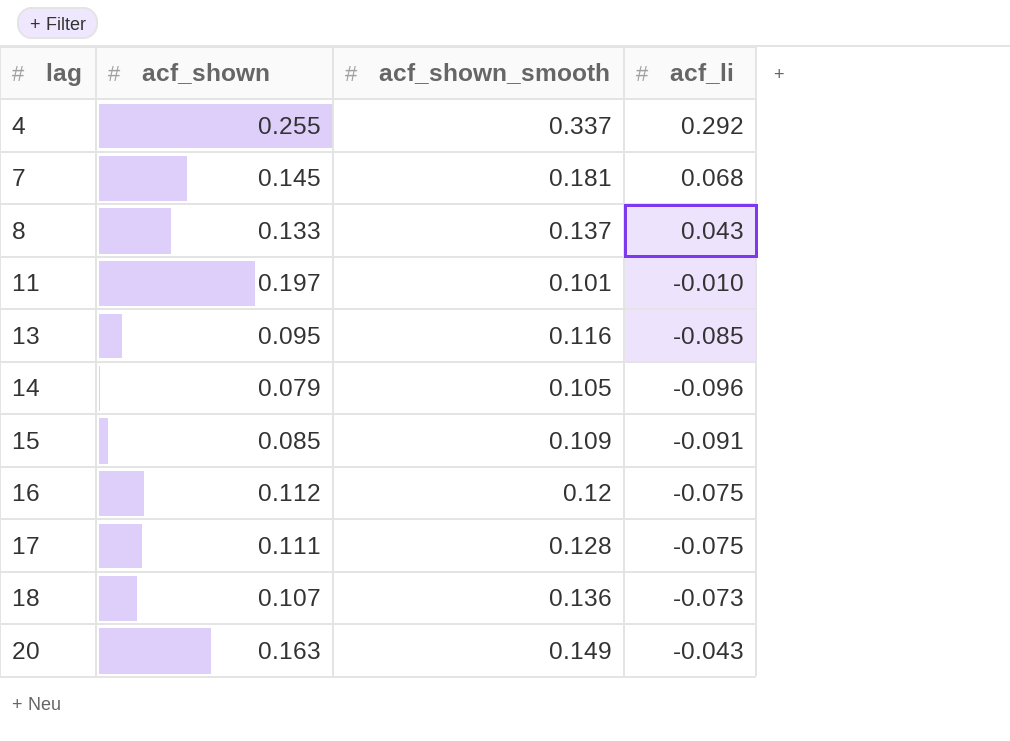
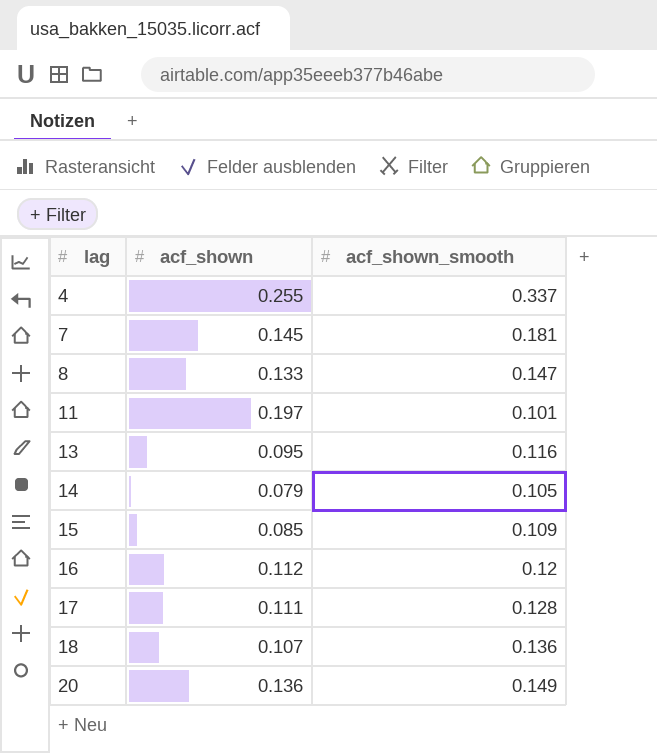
column acf_li | position: 4 -> none
8 | acf_shown_smooth: 0.137 -> 0.147
20 | acf_shown: 0.163 -> 0.136

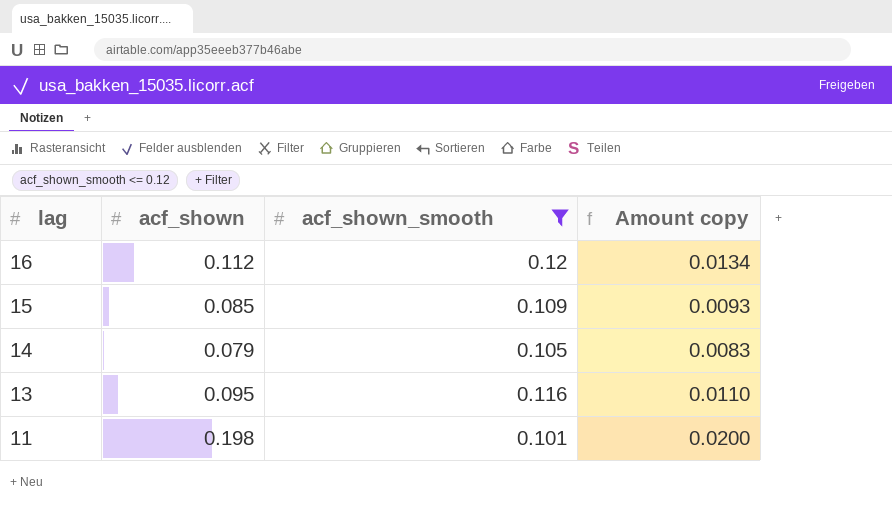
filter: none -> acf_shown_smooth <= 0.12
row order: lag ascending -> lag descending
column Amount copy | formula: none -> [acf_shown] * [acf_shown_smooth]
11 | acf_shown: 0.197 -> 0.198

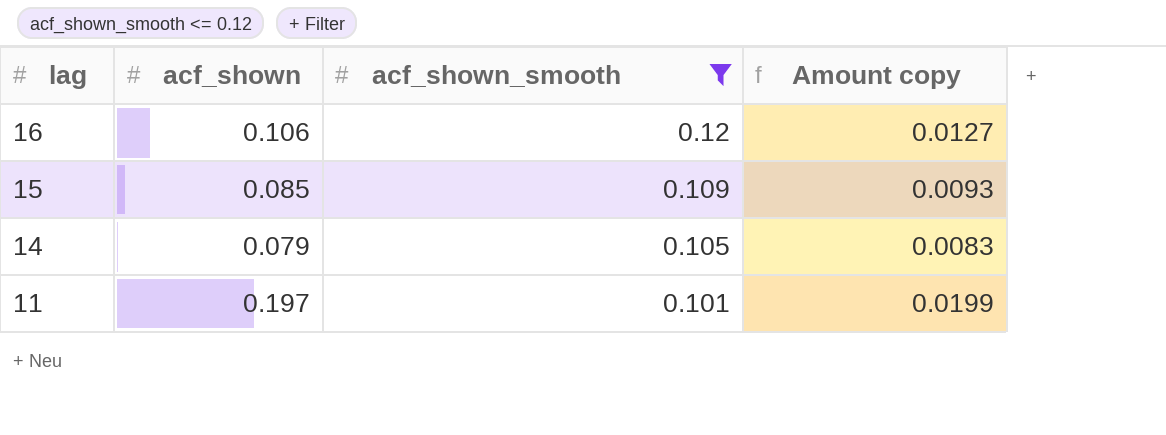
row 13: 0.095 | 0.116 | 0.0110 -> none
16 | acf_shown: 0.112 -> 0.106
16 | Amount copy: 0.0134 -> 0.0127
11 | acf_shown: 0.198 -> 0.197
11 | Amount copy: 0.0200 -> 0.0199

